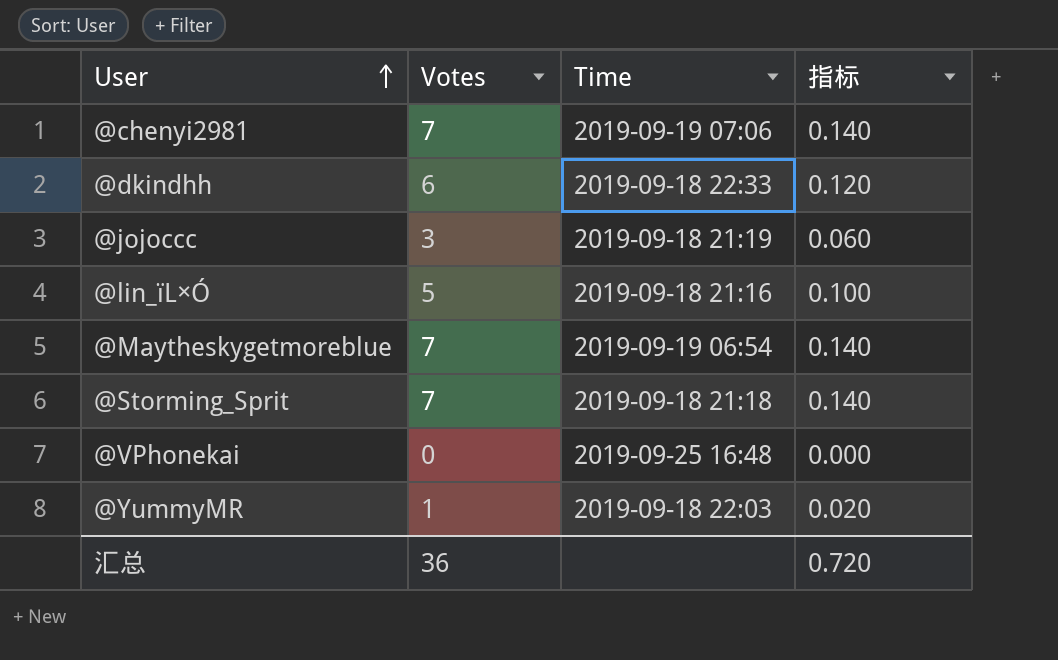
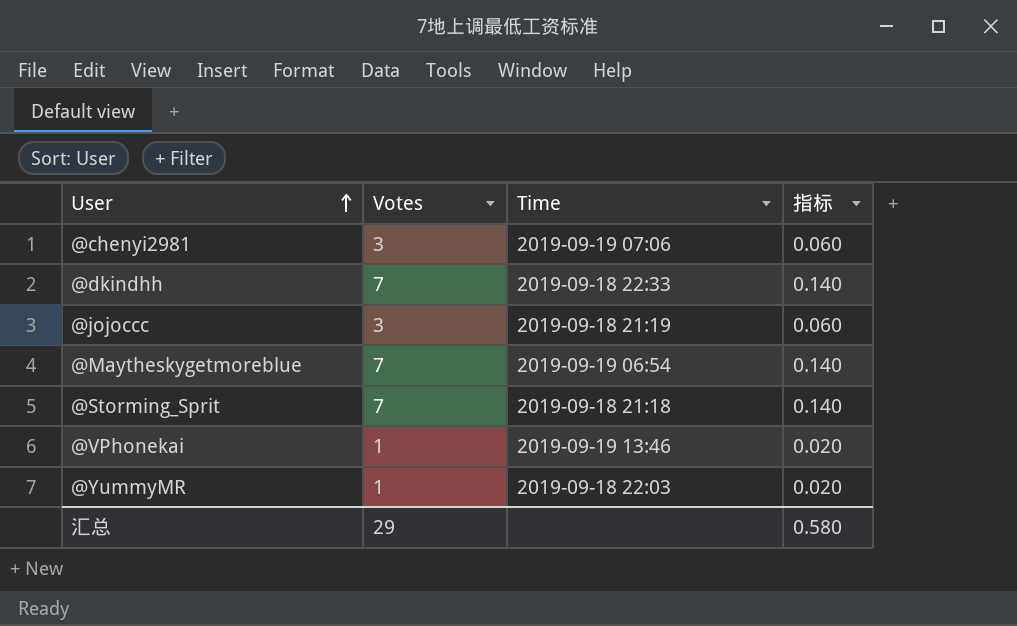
row @lin_ïL×Ó: 5 | 2019-09-18 21:16 | 0.100 -> none
@chenyi2981 | Votes: 7 -> 3
@chenyi2981 | 指标: 0.140 -> 0.060
@dkindhh | Votes: 6 -> 7
@dkindhh | 指标: 0.120 -> 0.140
@VPhonekai | Votes: 0 -> 1
@VPhonekai | Time: 2019-09-25 16:48 -> 2019-09-19 13:46
@VPhonekai | 指标: 0.000 -> 0.020
汇总 | Votes: 36 -> 29
汇总 | 指标: 0.720 -> 0.580

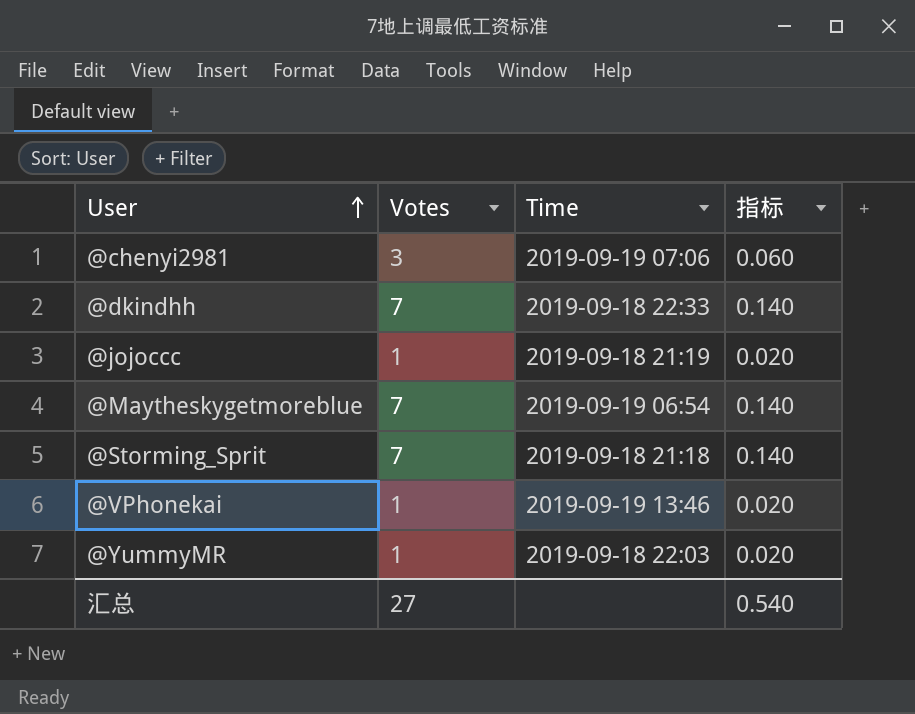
@jojoccc | Votes: 3 -> 1
@jojoccc | 指标: 0.060 -> 0.020
汇总 | Votes: 29 -> 27
汇总 | 指标: 0.580 -> 0.540

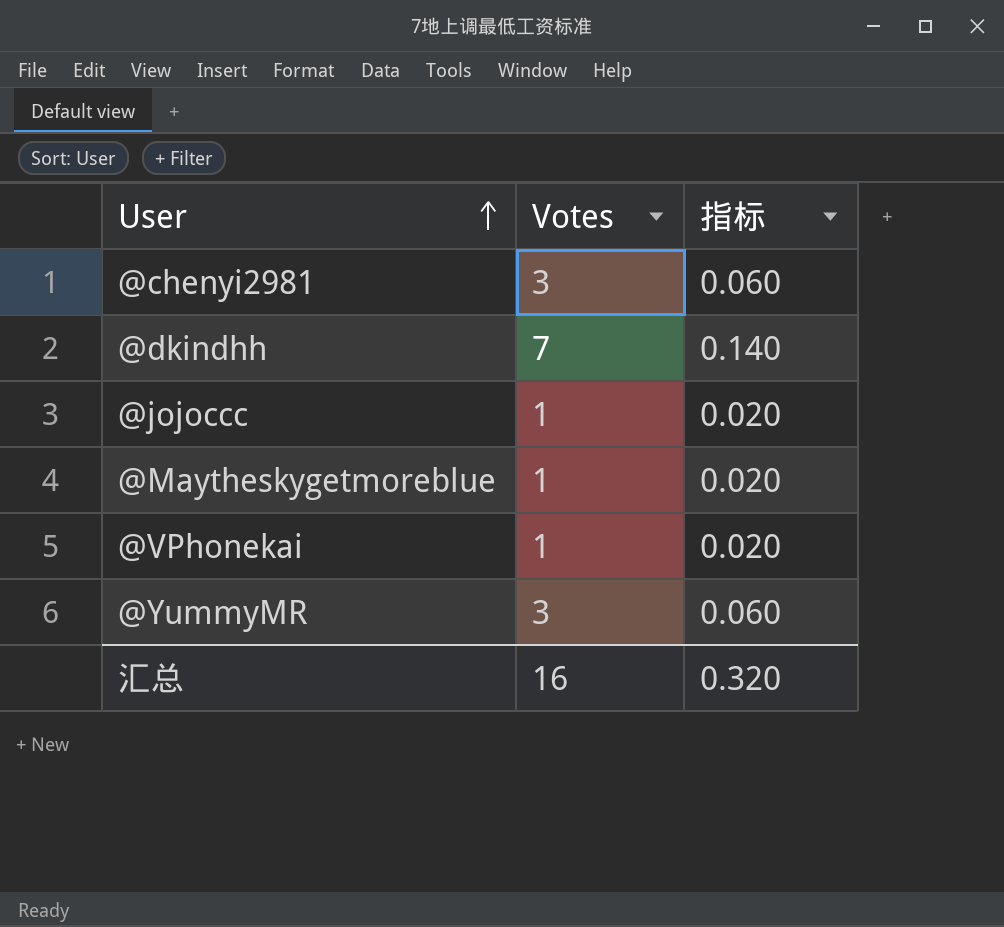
column Time | position: 3 -> none
row @Storming_Sprit: 7 | 2019-09-18 21:18 | 0.140 -> none
@Maytheskygetmoreblue | Votes: 7 -> 1
@Maytheskygetmoreblue | 指标: 0.140 -> 0.020
@YummyMR | Votes: 1 -> 3
@YummyMR | 指标: 0.020 -> 0.060
汇总 | Votes: 27 -> 16
汇总 | 指标: 0.540 -> 0.320

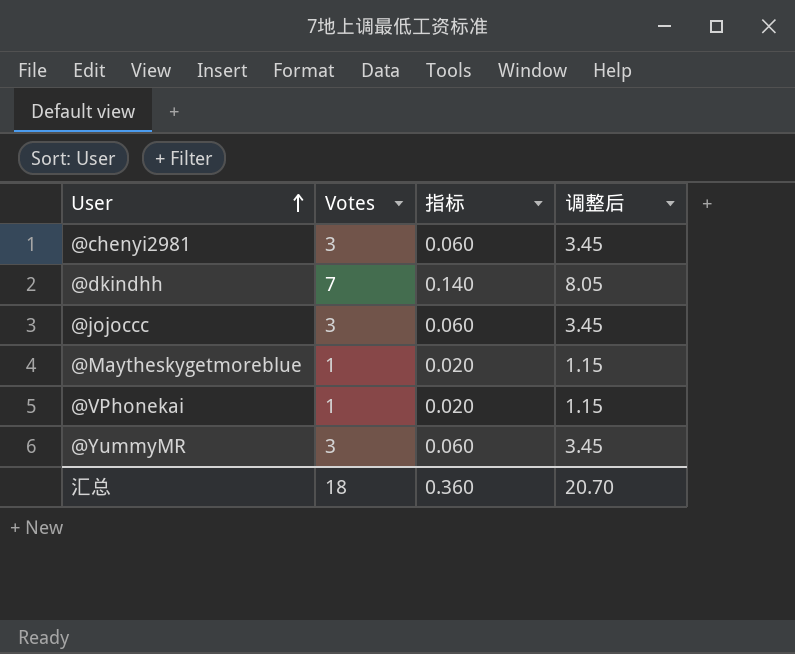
column 调整后 | formula: none -> [Votes] * 1.15
@jojoccc | Votes: 1 -> 3
@jojoccc | 指标: 0.020 -> 0.060
汇总 | Votes: 16 -> 18
汇总 | 指标: 0.320 -> 0.360

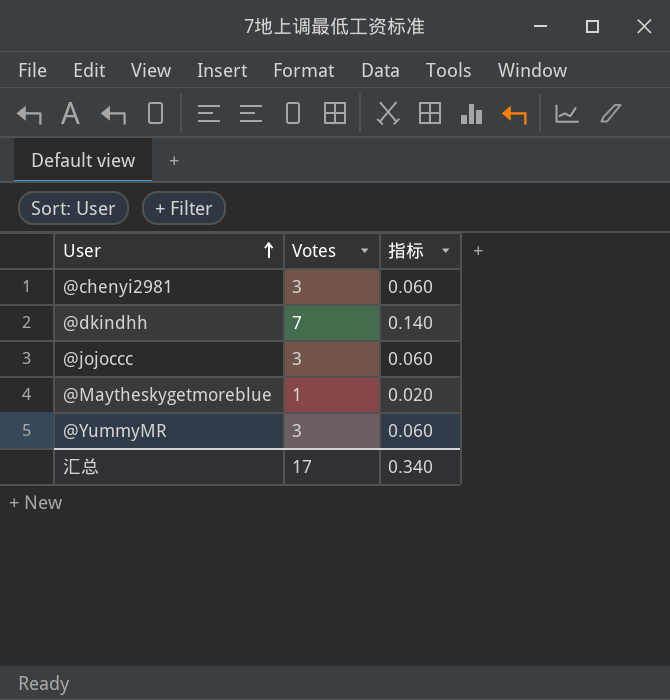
column 调整后 | formula: [Votes] * 1.15 -> none
row @VPhonekai: 1 | 0.020 | 1.15 -> none
汇总 | Votes: 18 -> 17
汇总 | 指标: 0.360 -> 0.340

